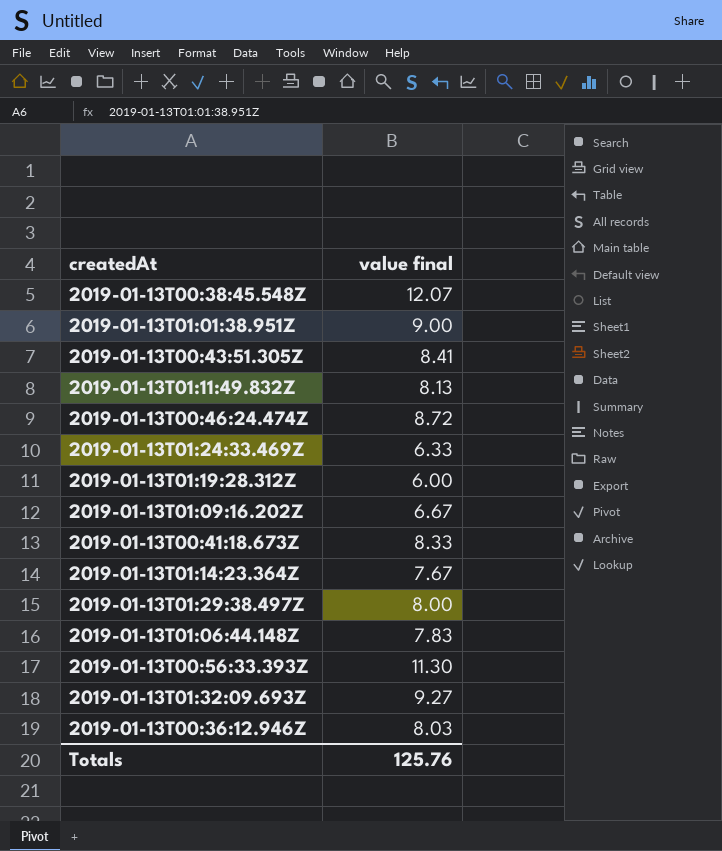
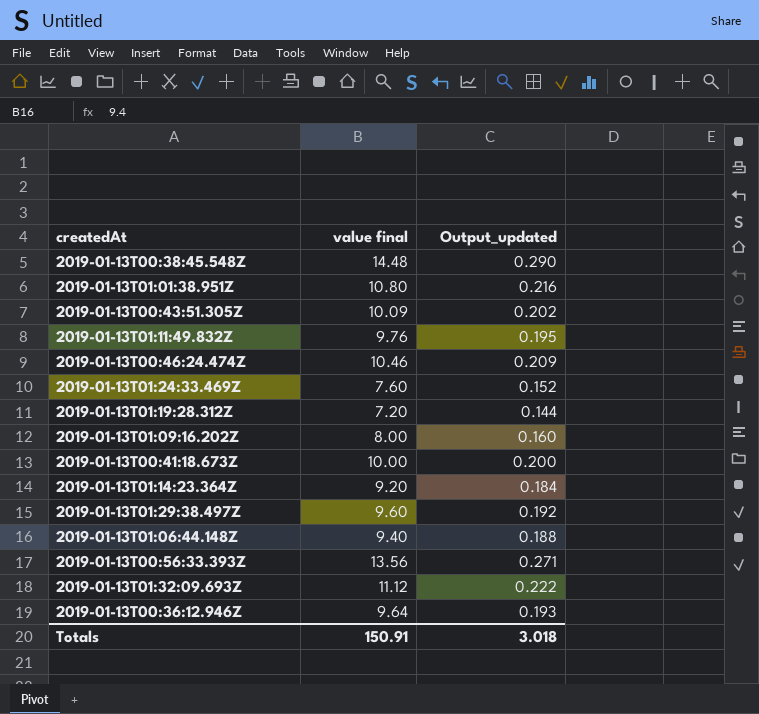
column Output_updated | formula: none -> [value final] * 0.02
2019-01-13T00:38:45.548Z | value final: 12.07 -> 14.48
2019-01-13T01:01:38.951Z | value final: 9.00 -> 10.80
2019-01-13T00:43:51.305Z | value final: 8.41 -> 10.09
2019-01-13T01:11:49.832Z | value final: 8.13 -> 9.76
2019-01-13T00:46:24.474Z | value final: 8.72 -> 10.46
2019-01-13T01:24:33.469Z | value final: 6.33 -> 7.60
2019-01-13T01:19:28.312Z | value final: 6.00 -> 7.20
2019-01-13T01:09:16.202Z | value final: 6.67 -> 8.00
2019-01-13T00:41:18.673Z | value final: 8.33 -> 10.00
2019-01-13T01:14:23.364Z | value final: 7.67 -> 9.20
2019-01-13T01:29:38.497Z | value final: 8.00 -> 9.60
2019-01-13T01:06:44.148Z | value final: 7.83 -> 9.40
2019-01-13T00:56:33.393Z | value final: 11.30 -> 13.56
2019-01-13T01:32:09.693Z | value final: 9.27 -> 11.12
2019-01-13T00:36:12.946Z | value final: 8.03 -> 9.64
Totals | value final: 125.76 -> 150.91

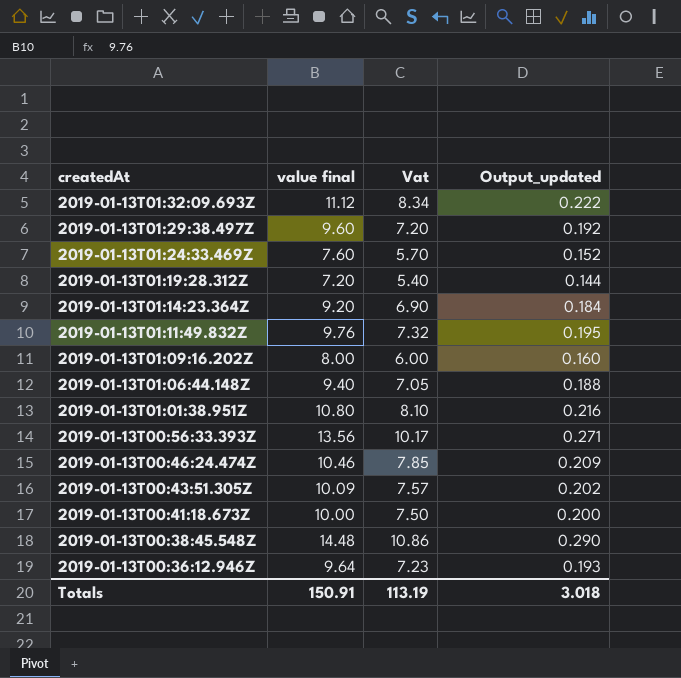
row order: none -> createdAt descending
column Vat | formula: none -> [value final] * 0.75

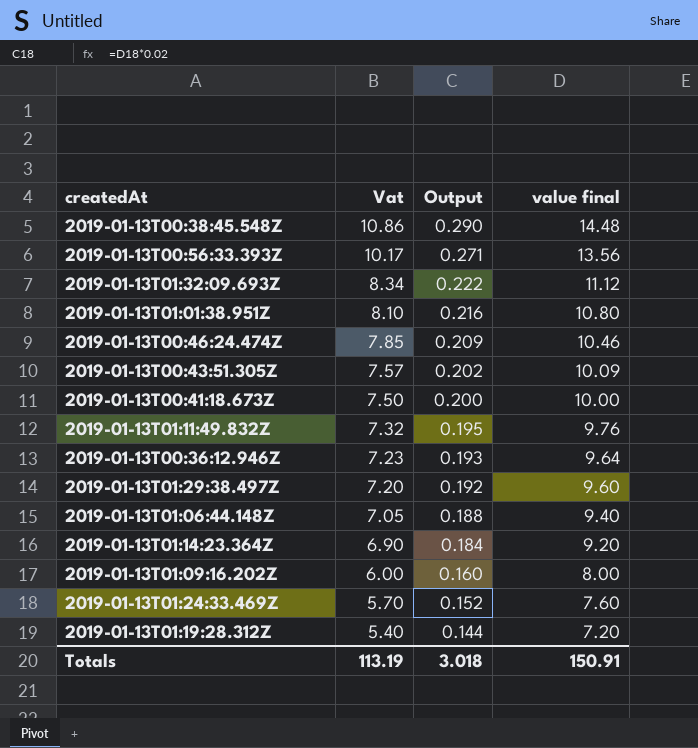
row order: createdAt descending -> Vat descending
column name: Output_updated -> Output
column value final | position: 2 -> 4

